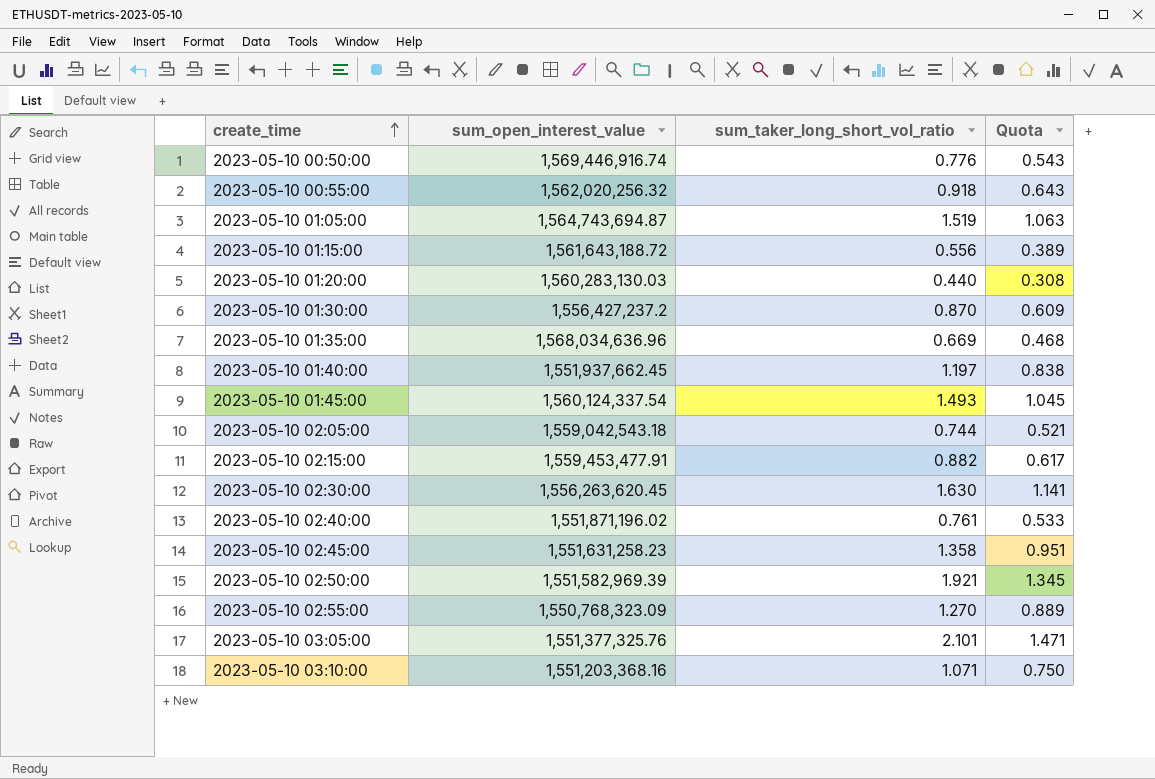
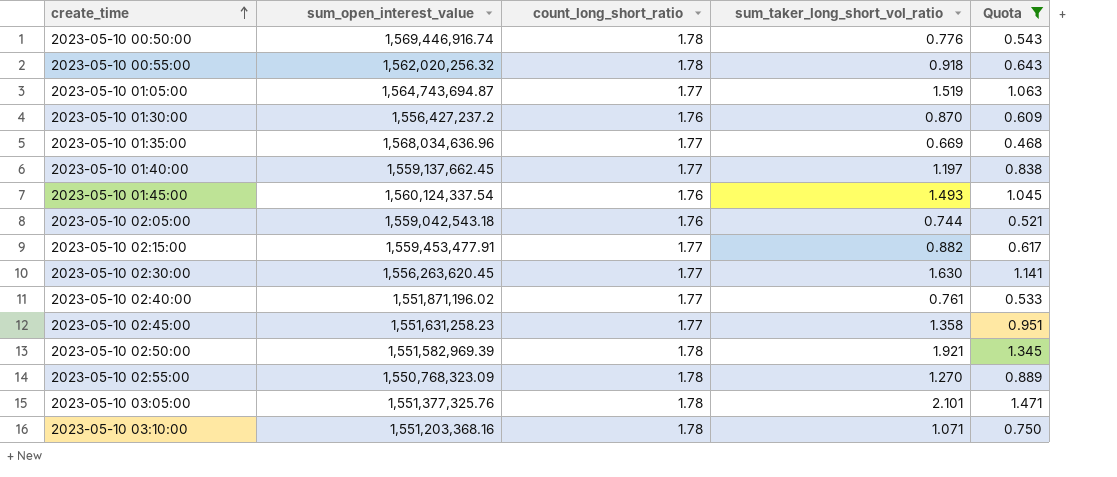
filter: none -> Quota >= 0.468
column count_long_short_ratio | position: none -> 3
2023-05-10 01:40:00 | sum_open_interest_value: 1,551,937,662.45 -> 1,559,137,662.45

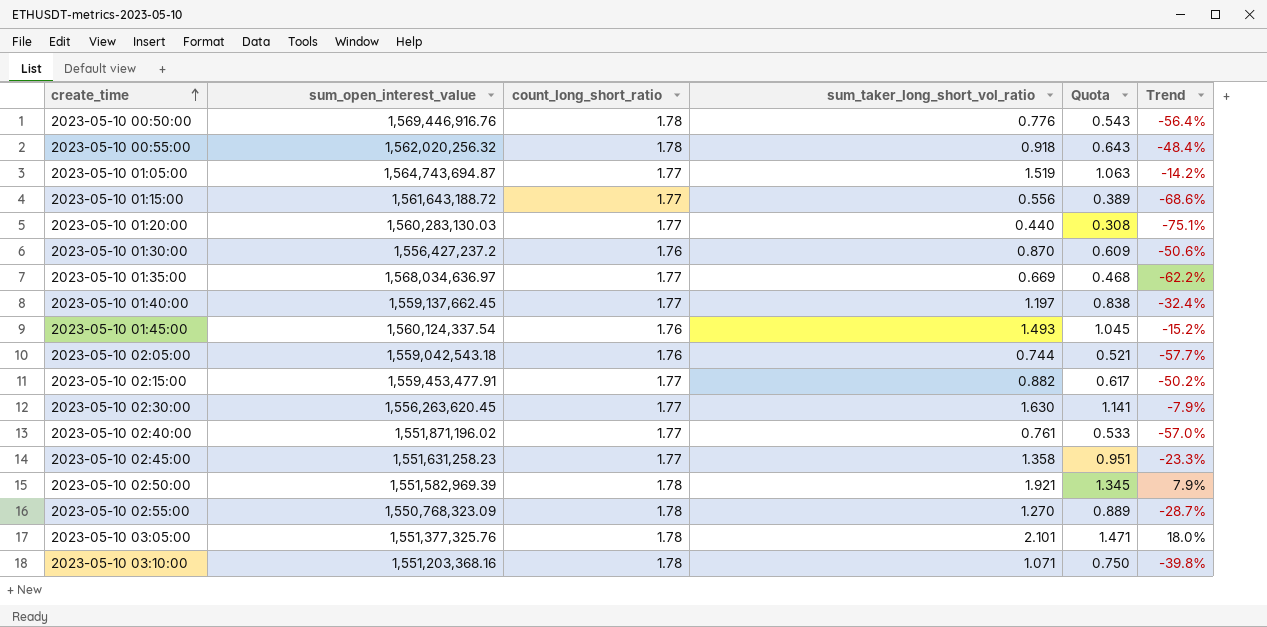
filter: Quota >= 0.468 -> none
column Trend | formula: none -> ([sum_taker_long_short_vol_ratio] - [count_long_short_ratio]) / [count_long_short_ratio]
2023-05-10 00:50:00 | sum_open_interest_value: 1,569,446,916.74 -> 1,569,446,916.76
2023-05-10 01:35:00 | sum_open_interest_value: 1,568,034,636.96 -> 1,568,034,636.97

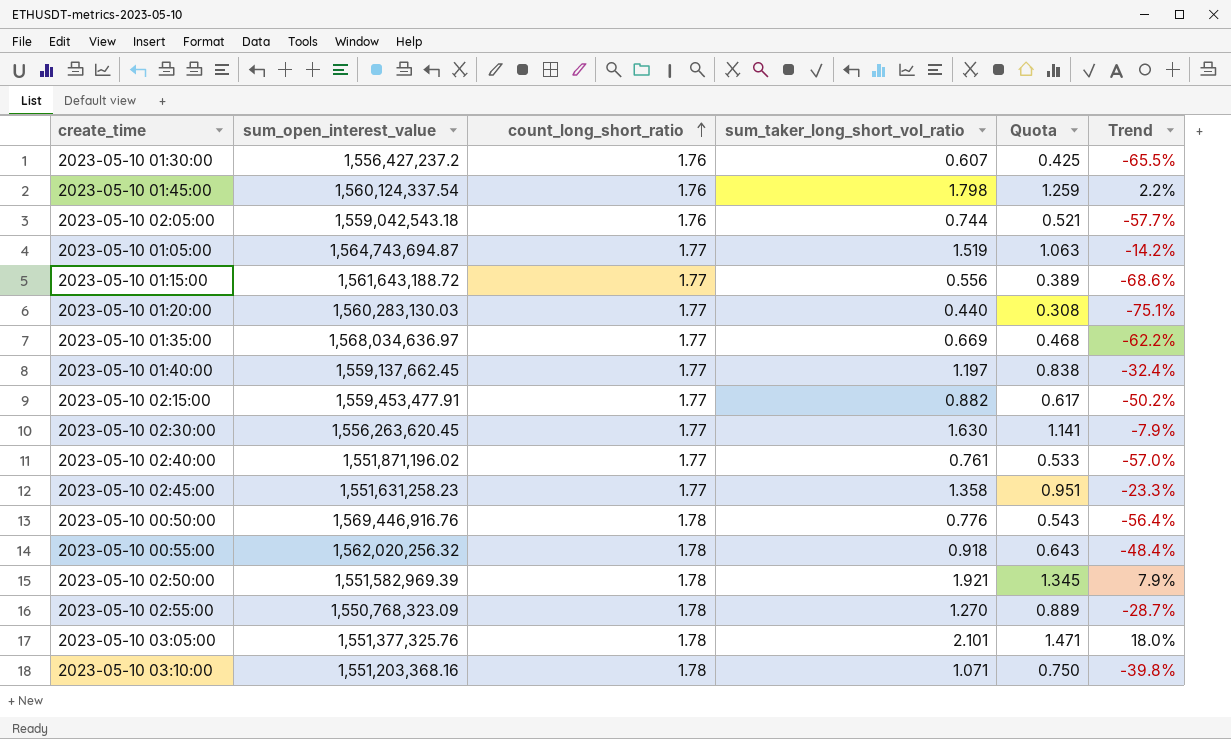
row order: create_time ascending -> count_long_short_ratio ascending
2023-05-10 01:30:00 | sum_taker_long_short_vol_ratio: 0.870 -> 0.607
2023-05-10 01:30:00 | Quota: 0.609 -> 0.425
2023-05-10 01:30:00 | Trend: -50.6% -> -65.5%
2023-05-10 01:45:00 | sum_taker_long_short_vol_ratio: 1.493 -> 1.798
2023-05-10 01:45:00 | Quota: 1.045 -> 1.259
2023-05-10 01:45:00 | Trend: -15.2% -> 2.2%

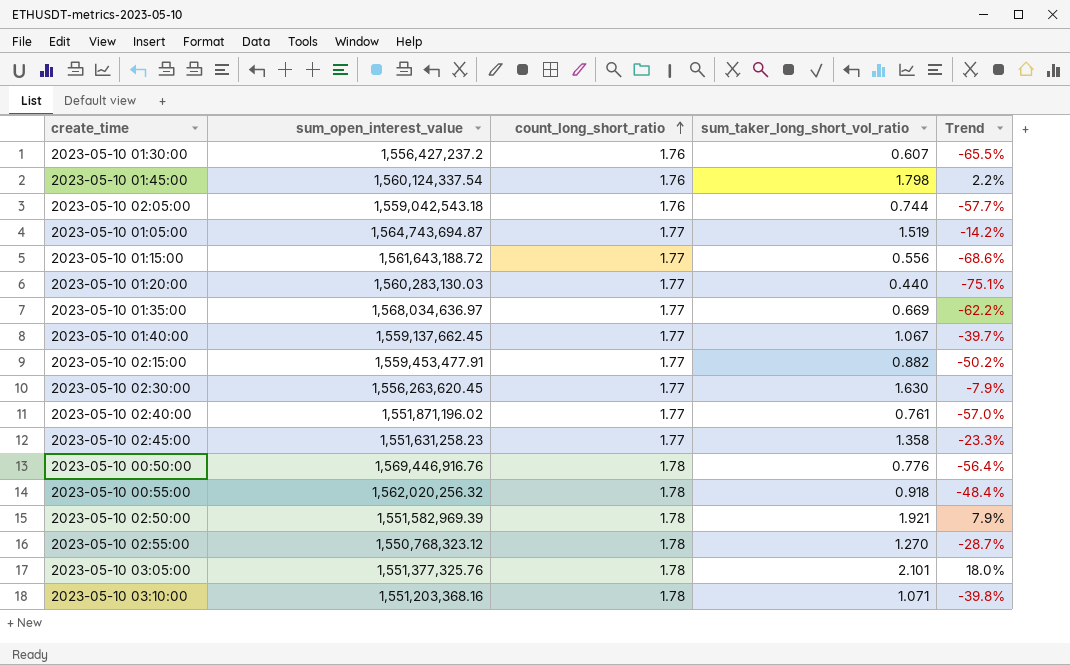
column Quota | formula: [sum_taker_long_short_vol_ratio] * 0.7 -> none
2023-05-10 01:40:00 | sum_taker_long_short_vol_ratio: 1.197 -> 1.067
2023-05-10 01:40:00 | Trend: -32.4% -> -39.7%
2023-05-10 02:55:00 | sum_open_interest_value: 1,550,768,323.09 -> 1,550,768,323.12

